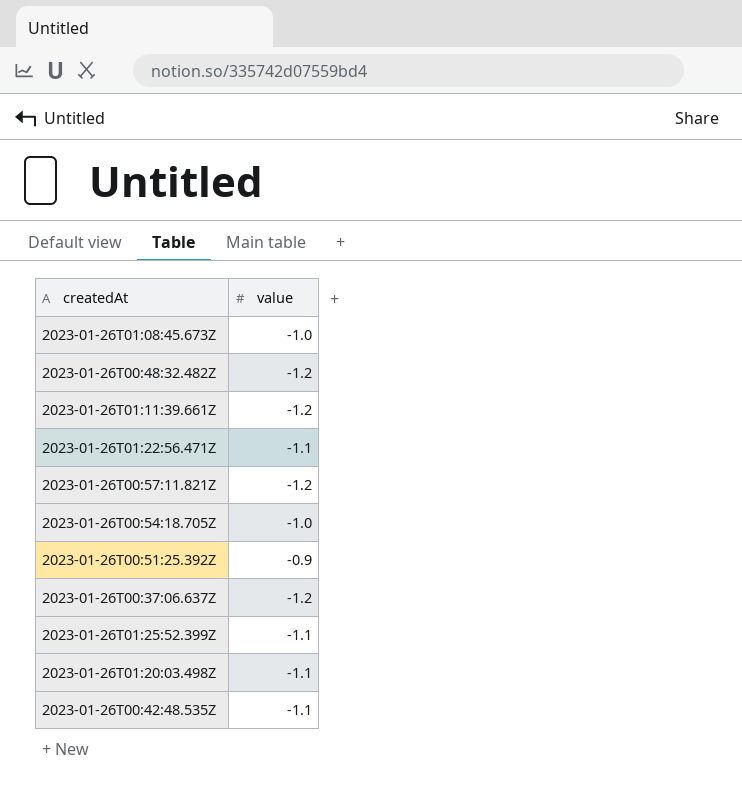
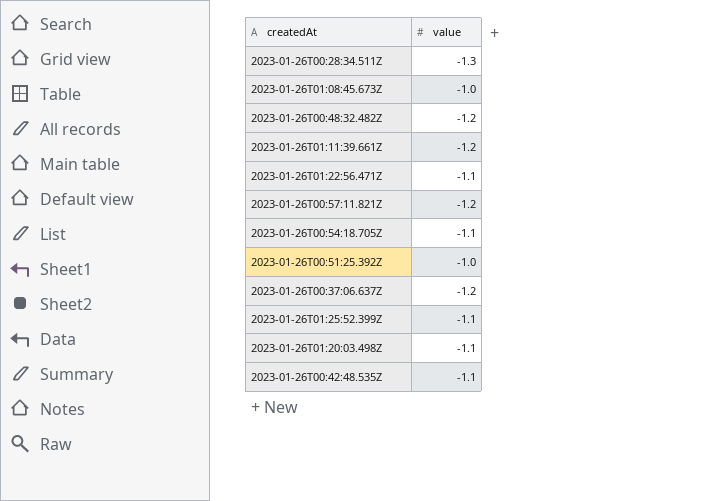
row 2023-01-26T00:28:34.511Z: none -> -1.3
2023-01-26T00:54:18.705Z | value: -1.0 -> -1.1
2023-01-26T00:51:25.392Z | value: -0.9 -> -1.0

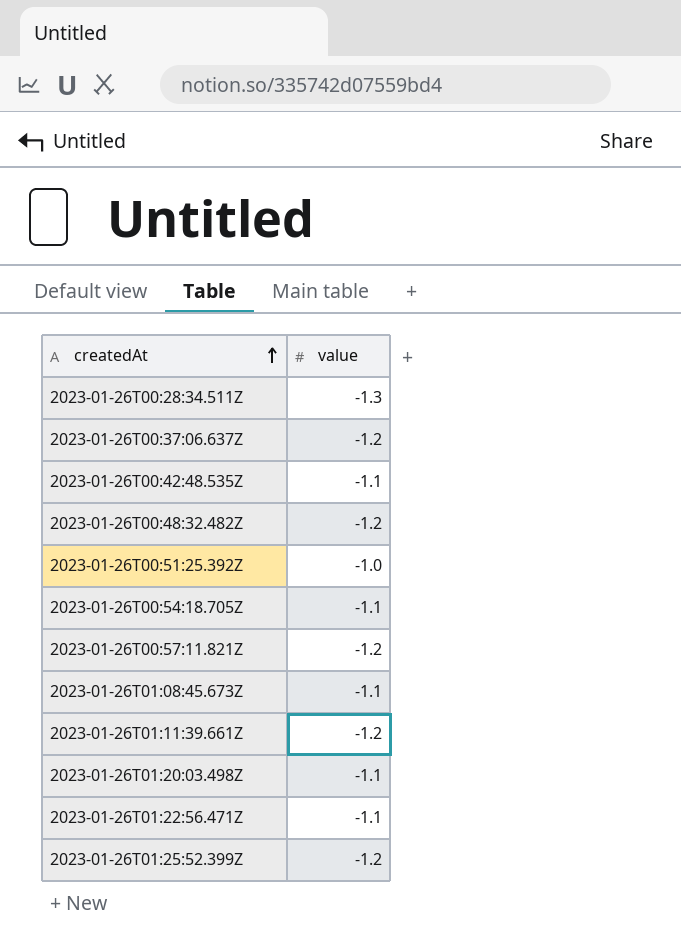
row order: none -> createdAt ascending
2023-01-26T01:08:45.673Z | value: -1.0 -> -1.1
2023-01-26T01:25:52.399Z | value: -1.1 -> -1.2

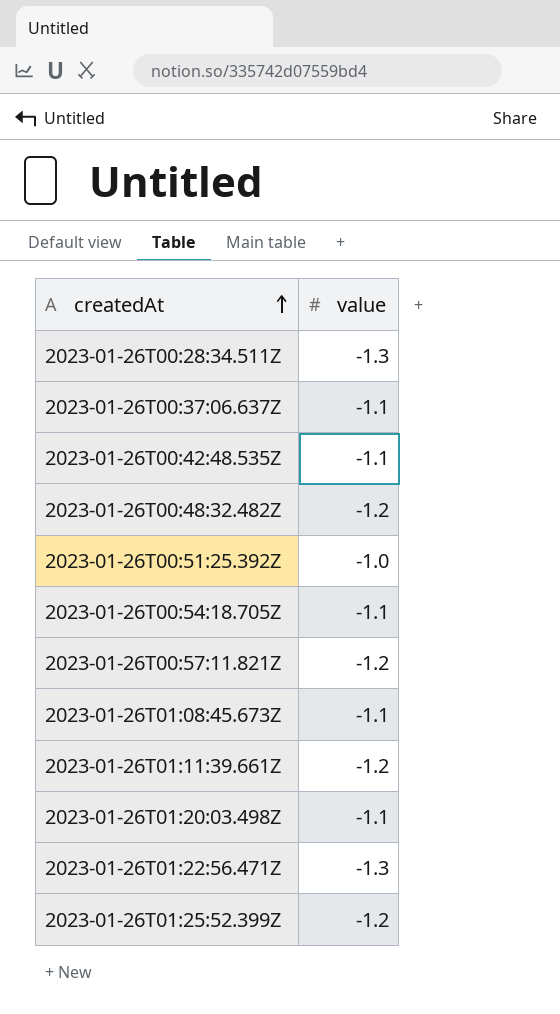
2023-01-26T00:37:06.637Z | value: -1.2 -> -1.1
2023-01-26T01:22:56.471Z | value: -1.1 -> -1.3

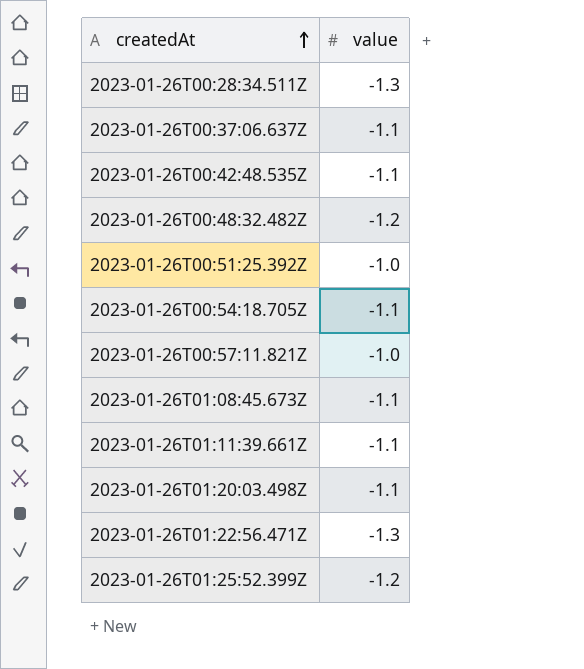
2023-01-26T00:57:11.821Z | value: -1.2 -> -1.0
2023-01-26T01:11:39.661Z | value: -1.2 -> -1.1

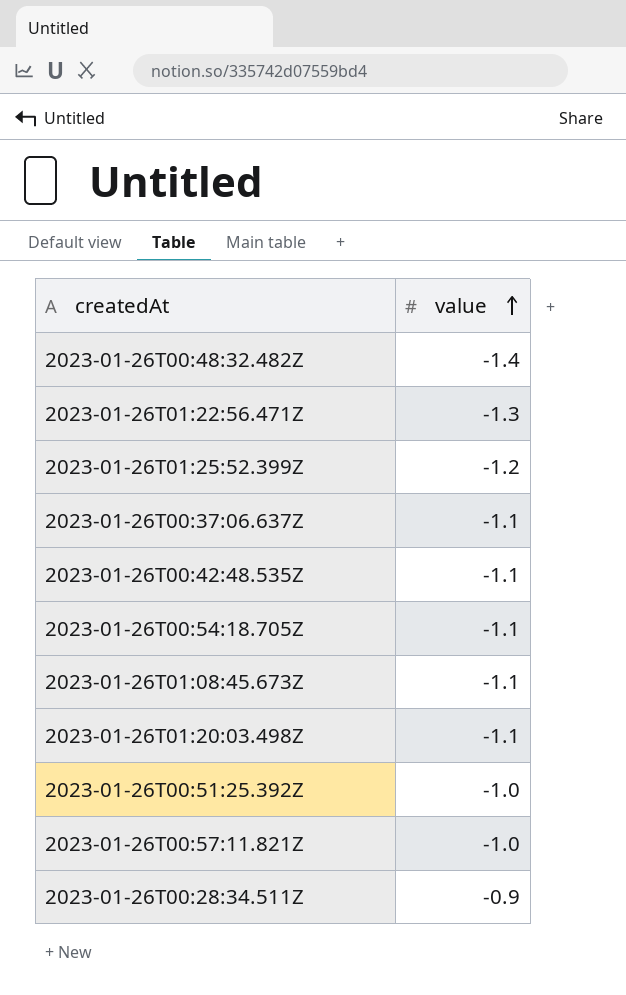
row order: createdAt ascending -> value ascending
row 2023-01-26T01:11:39.661Z: -1.1 -> none
2023-01-26T00:48:32.482Z | value: -1.2 -> -1.4
2023-01-26T00:28:34.511Z | value: -1.3 -> -0.9

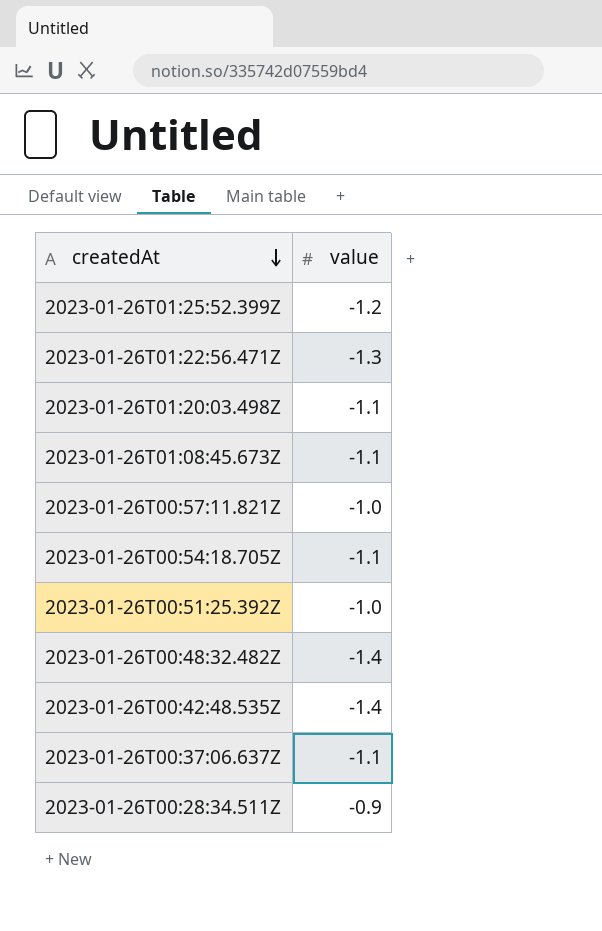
row order: value ascending -> createdAt descending
2023-01-26T00:42:48.535Z | value: -1.1 -> -1.4

